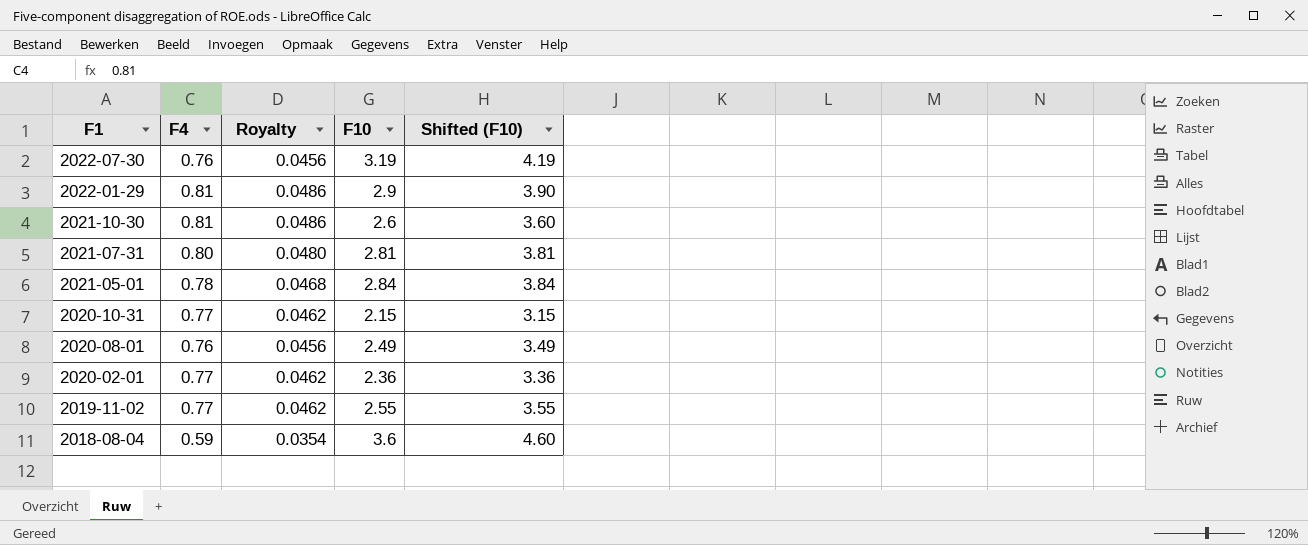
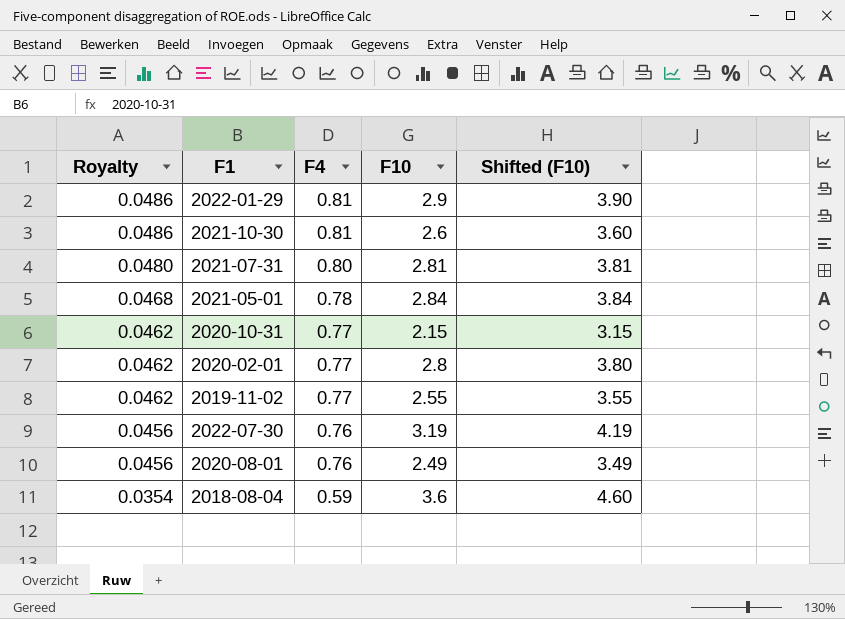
row order: F1 descending -> Royalty descending
column Royalty | position: 3 -> 1
2020-02-01 | F10: 2.36 -> 2.8
2020-02-01 | Shifted (F10): 3.36 -> 3.80

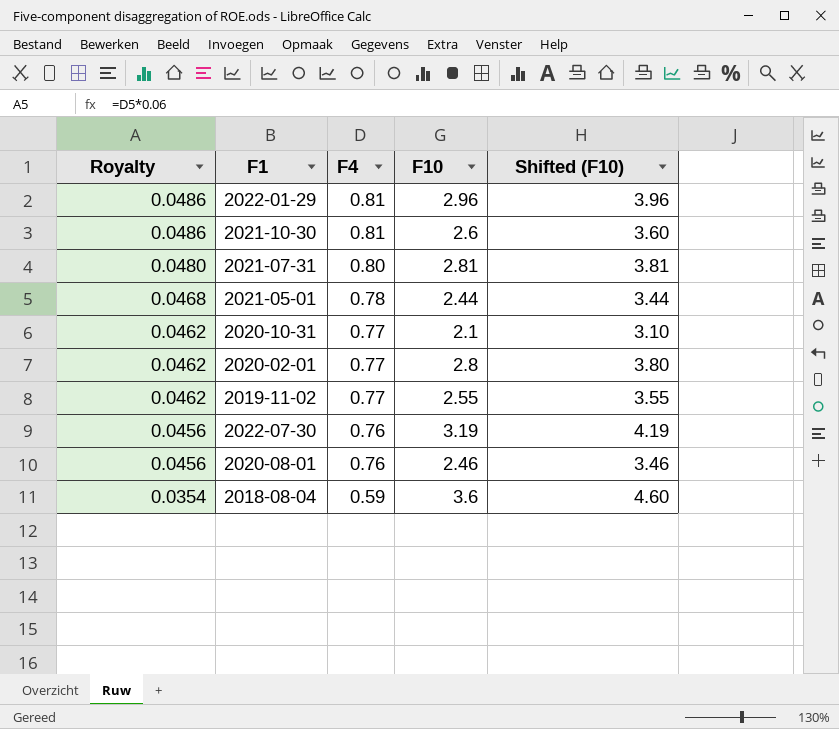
2022-01-29 | F10: 2.9 -> 2.96
2022-01-29 | Shifted (F10): 3.90 -> 3.96
2021-05-01 | F10: 2.84 -> 2.44
2021-05-01 | Shifted (F10): 3.84 -> 3.44
2020-10-31 | F10: 2.15 -> 2.1
2020-10-31 | Shifted (F10): 3.15 -> 3.10
2020-08-01 | F10: 2.49 -> 2.46
2020-08-01 | Shifted (F10): 3.49 -> 3.46

